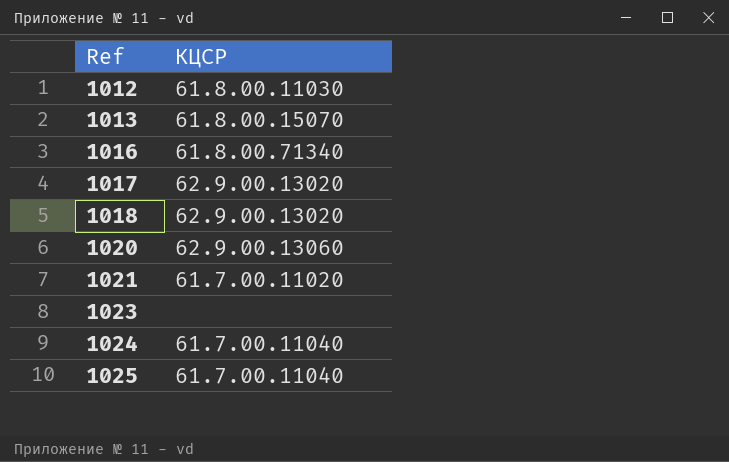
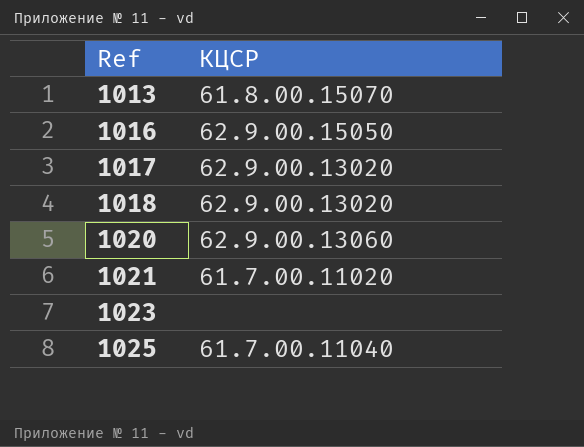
row 1012: 61.8.00.11030 -> none
row 1024: 61.7.00.11040 -> none
1016 | КЦСР: 61.8.00.71340 -> 62.9.00.15050

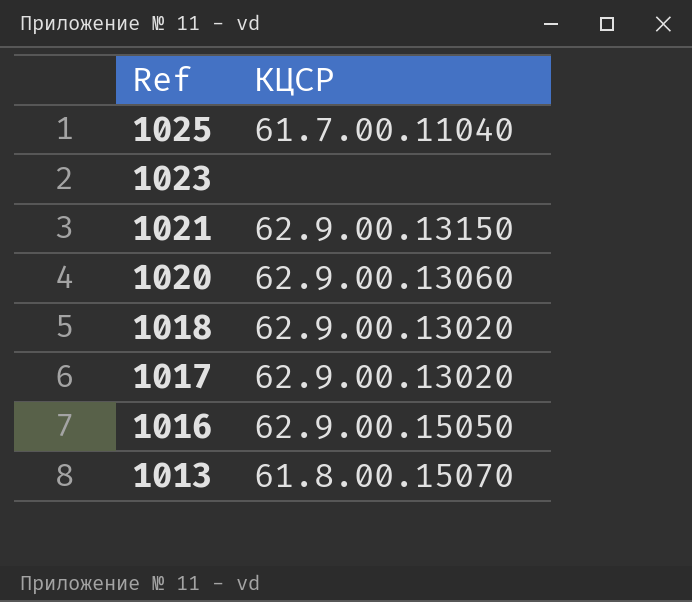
row order: Ref ascending -> Ref descending
1021 | КЦСР: 61.7.00.11020 -> 62.9.00.13150

